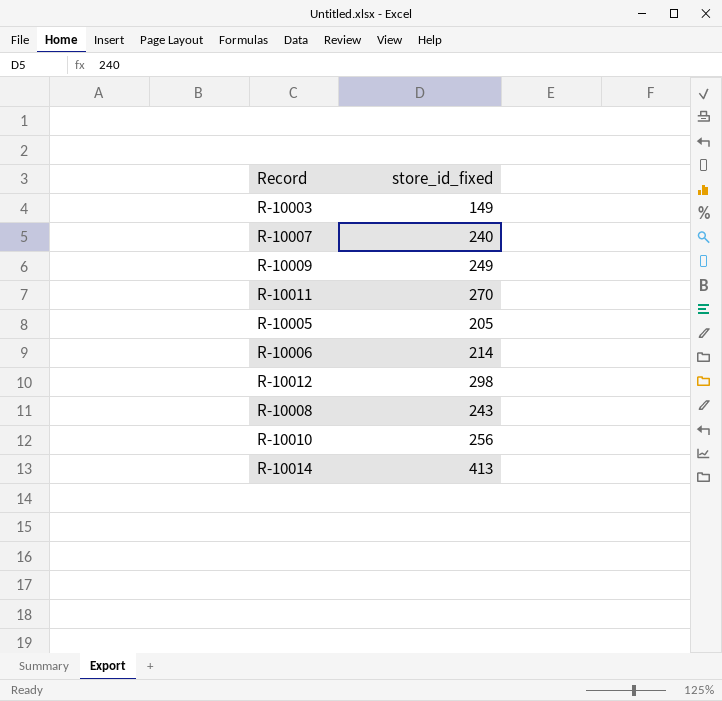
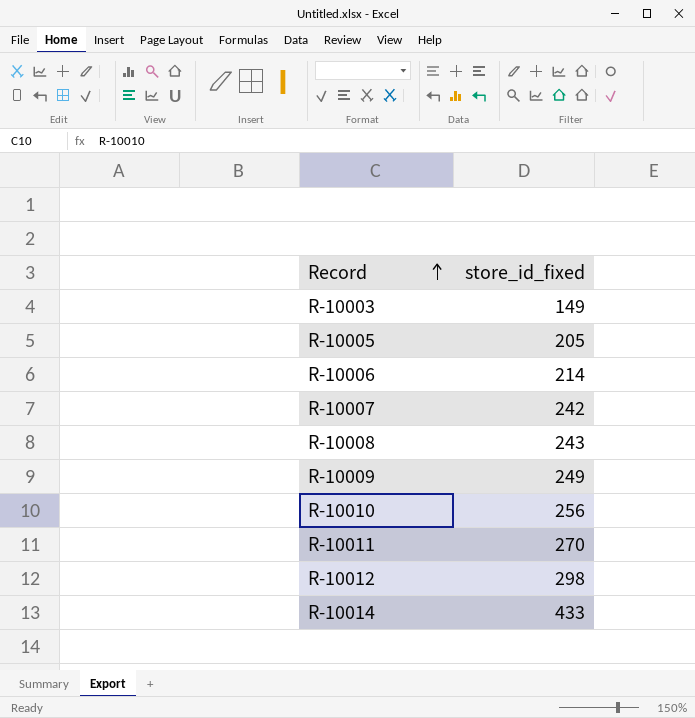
row order: none -> Record ascending
R-10007 | store_id_fixed: 240 -> 242
R-10014 | store_id_fixed: 413 -> 433

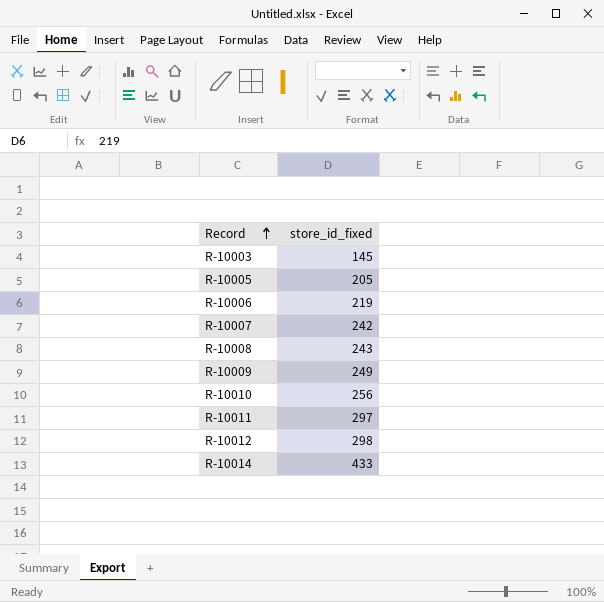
R-10003 | store_id_fixed: 149 -> 145
R-10006 | store_id_fixed: 214 -> 219
R-10011 | store_id_fixed: 270 -> 297

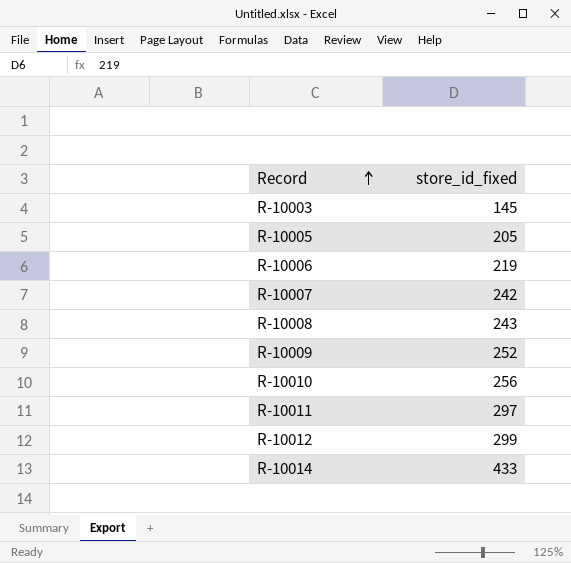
R-10009 | store_id_fixed: 249 -> 252
R-10012 | store_id_fixed: 298 -> 299

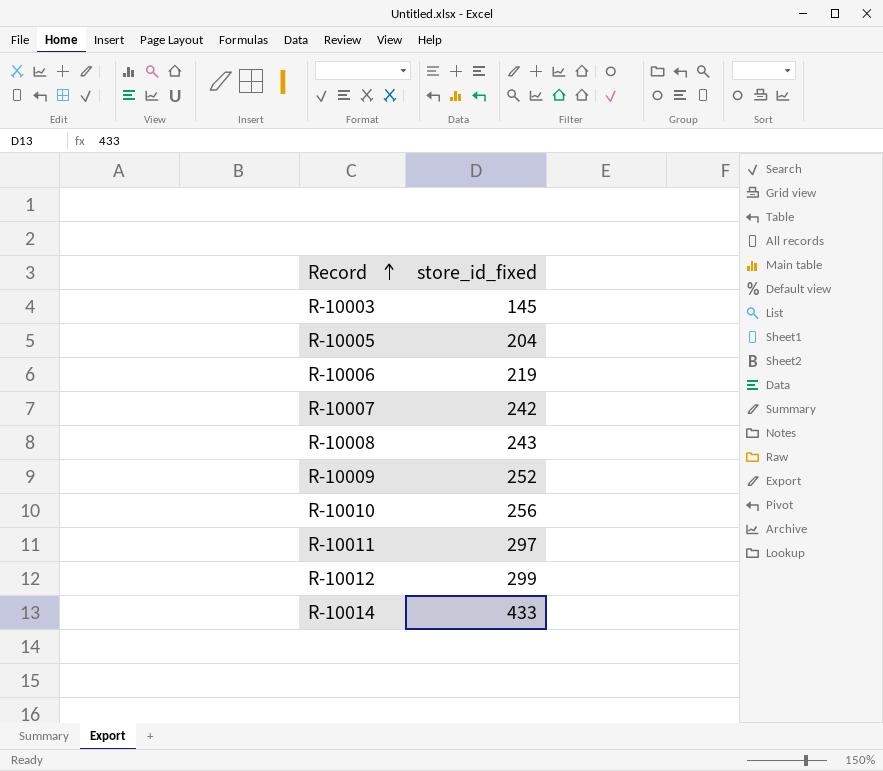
R-10005 | store_id_fixed: 205 -> 204

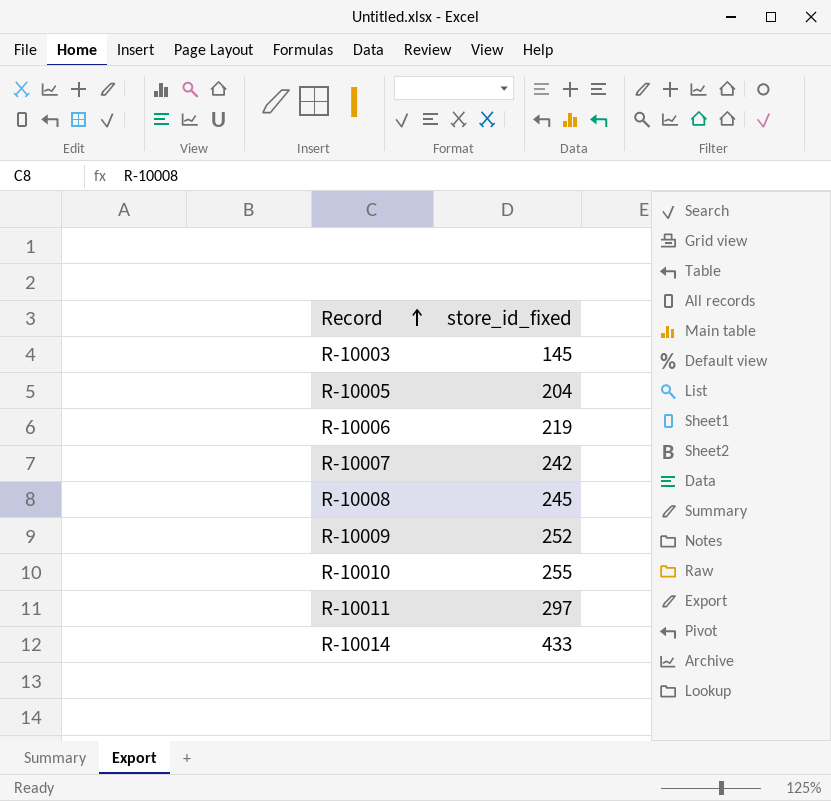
row R-10012: 299 -> none
R-10008 | store_id_fixed: 243 -> 245
R-10010 | store_id_fixed: 256 -> 255

